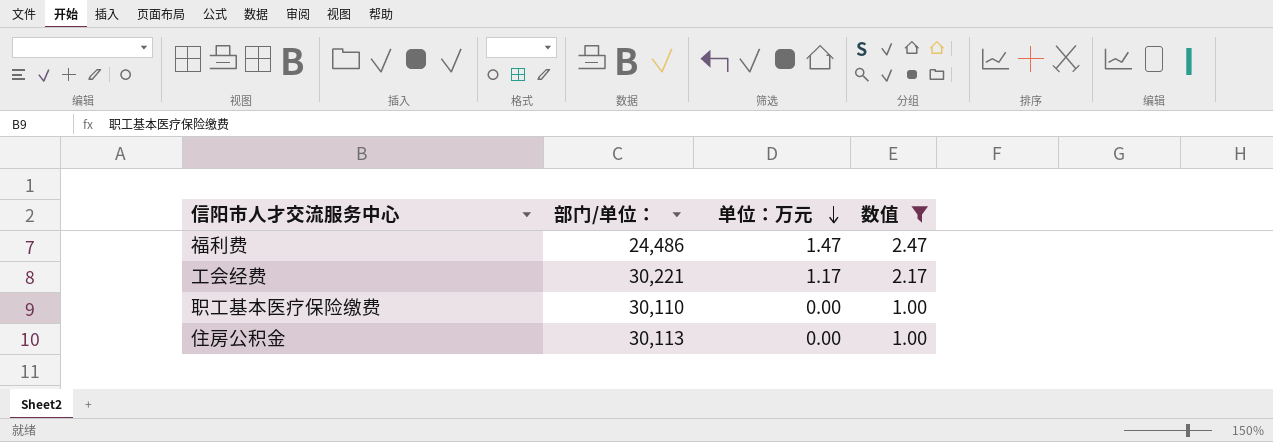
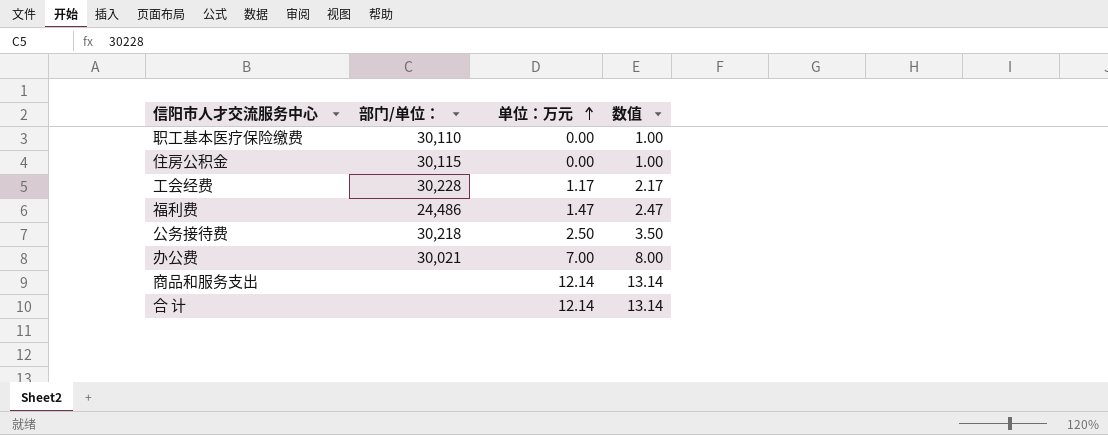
filter: 数值 <= 2.47 -> none
row order: 单位：万元 descending -> 单位：万元 ascending
住房公积金 | 部门/单位：: 30,113 -> 30,115
工会经费 | 部门/单位：: 30,221 -> 30,228

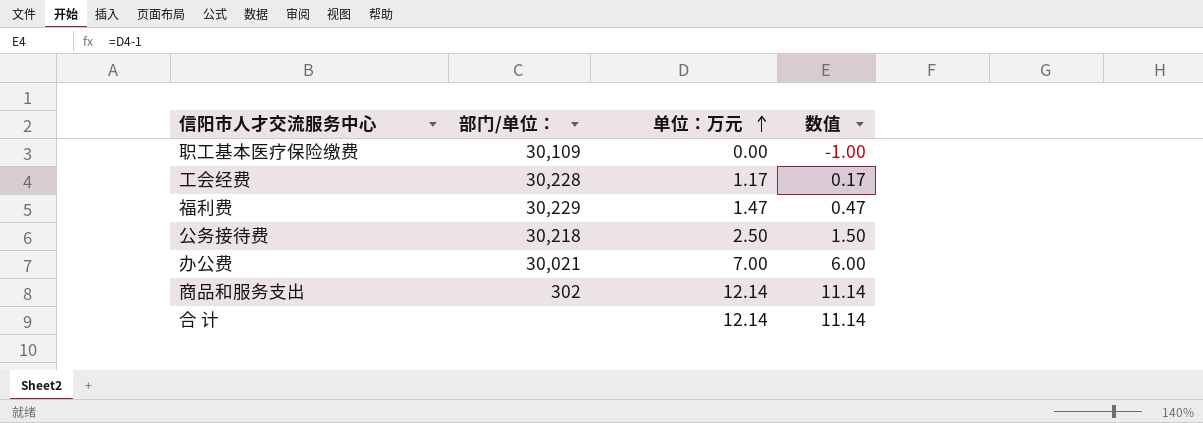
column 数值 | formula: [单位：万元] + 1 -> [单位：万元] - 1
row 住房公积金: 30,115 | 0.00 | 1.00 -> none
职工基本医疗保险缴费 | 部门/单位：: 30,110 -> 30,109
福利费 | 部门/单位：: 24,486 -> 30,229
商品和服务支出 | 部门/单位：: none -> 302

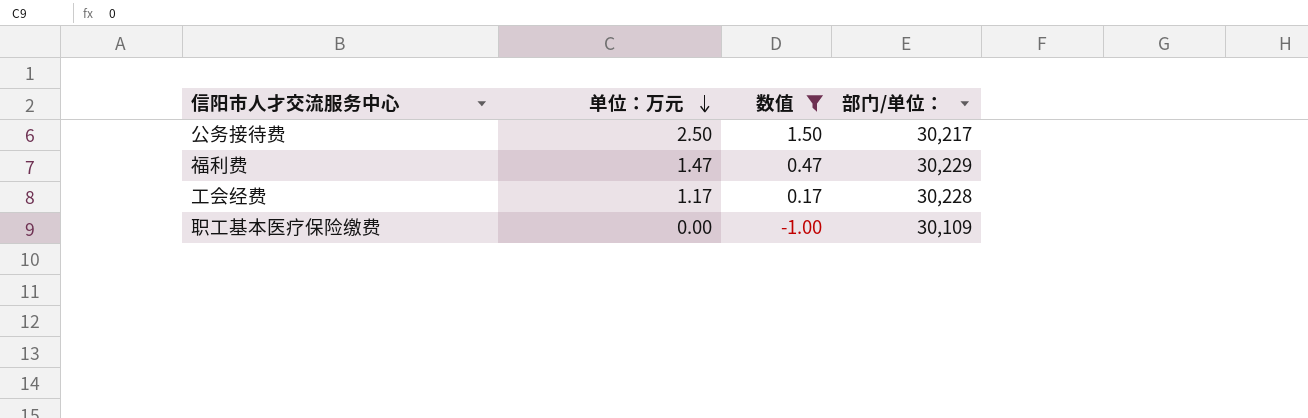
filter: none -> 数值 <= 1.50
row order: 单位：万元 ascending -> 单位：万元 descending
column 部门/单位： | position: 2 -> 4
公务接待费 | 部门/单位：: 30,218 -> 30,217

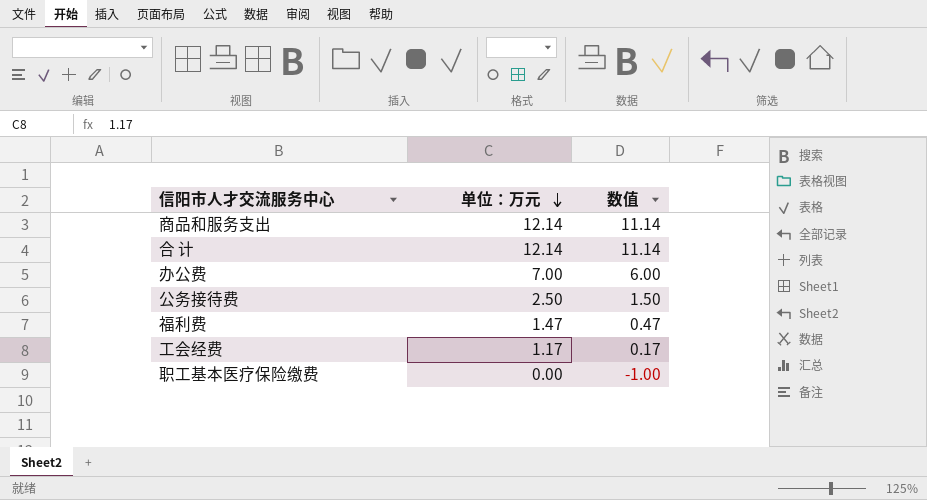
filter: 数值 <= 1.50 -> none
column 部门/单位： | position: 4 -> none

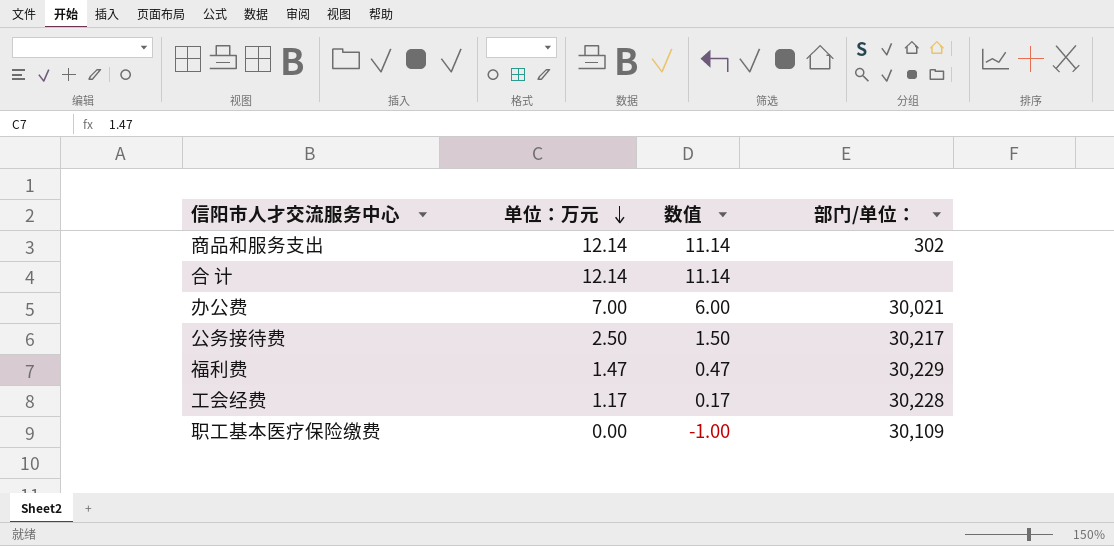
column 部门/单位： | position: none -> 4

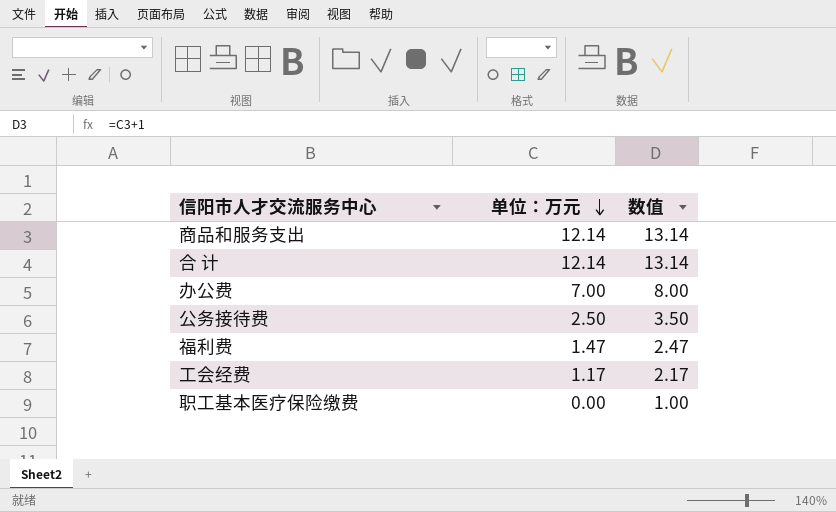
column 部门/单位： | position: 4 -> none
column 数值 | formula: [单位：万元] - 1 -> [单位：万元] + 1

